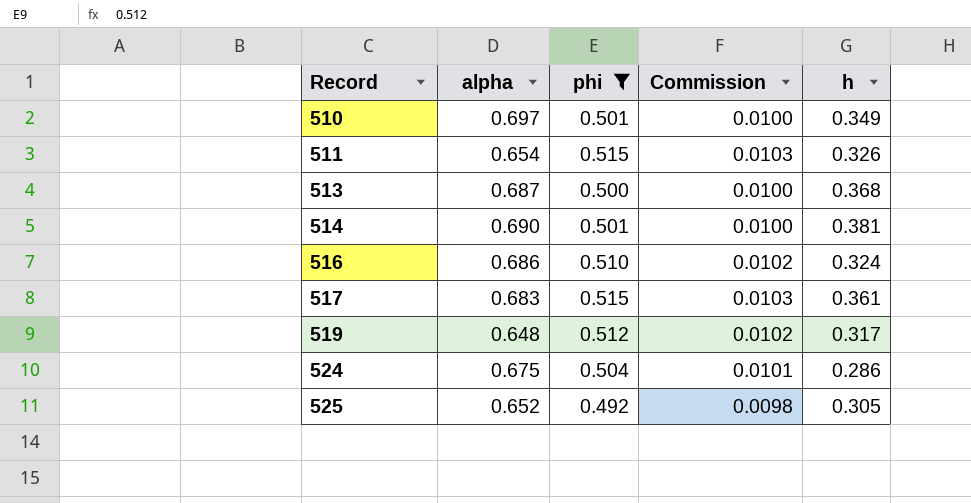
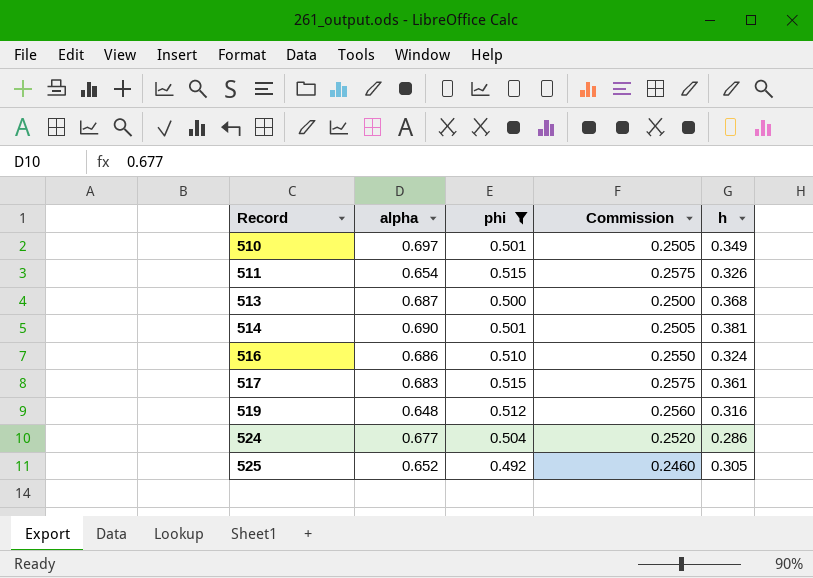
column Commission | formula: [phi] * 0.02 -> [phi] * 0.5
519 | h: 0.317 -> 0.316
524 | alpha: 0.675 -> 0.677

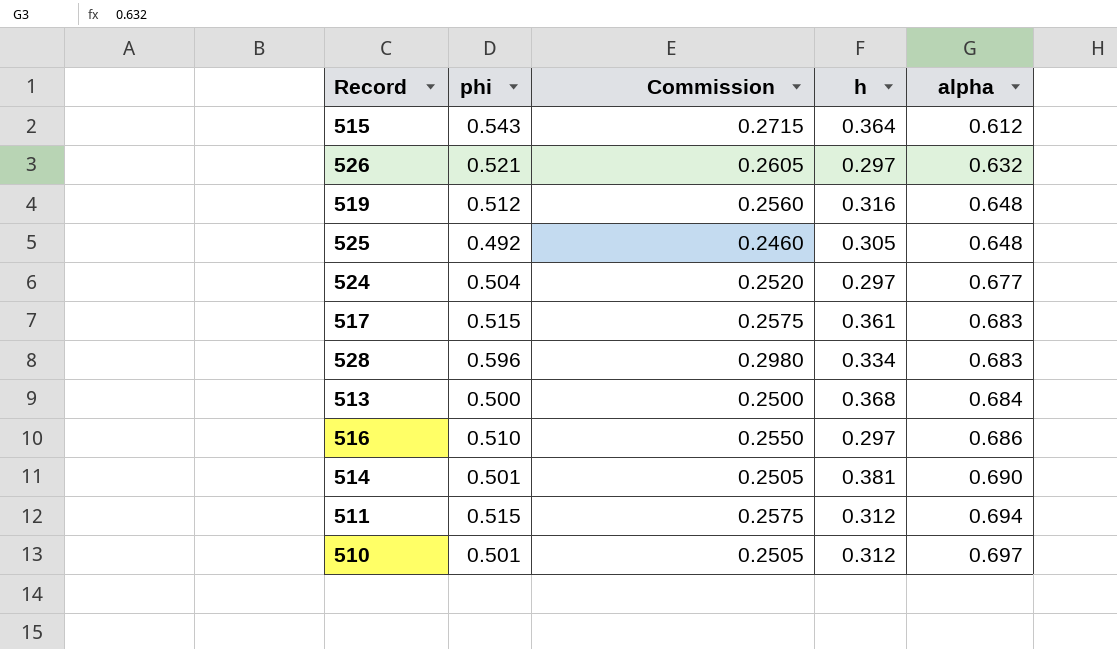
filter: phi <= 0.515 -> none
row order: Record ascending -> alpha ascending
column alpha | position: 2 -> 5
525 | alpha: 0.652 -> 0.648
524 | h: 0.286 -> 0.297
513 | alpha: 0.687 -> 0.684
516 | h: 0.324 -> 0.297
511 | h: 0.326 -> 0.312
511 | alpha: 0.654 -> 0.694
510 | h: 0.349 -> 0.312

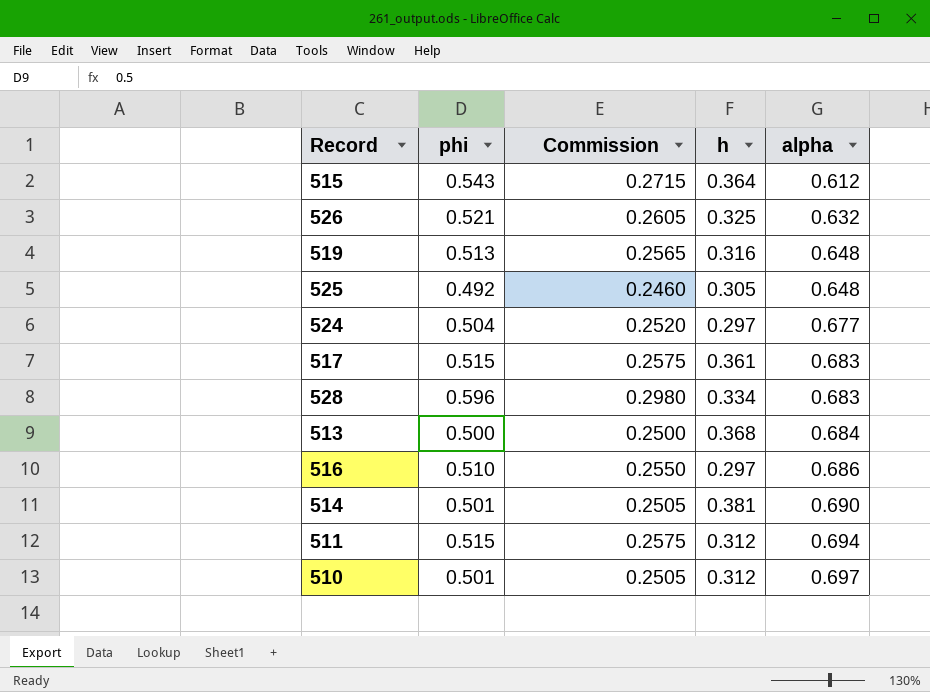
526 | h: 0.297 -> 0.325
519 | phi: 0.512 -> 0.513
519 | Commission: 0.2560 -> 0.2565

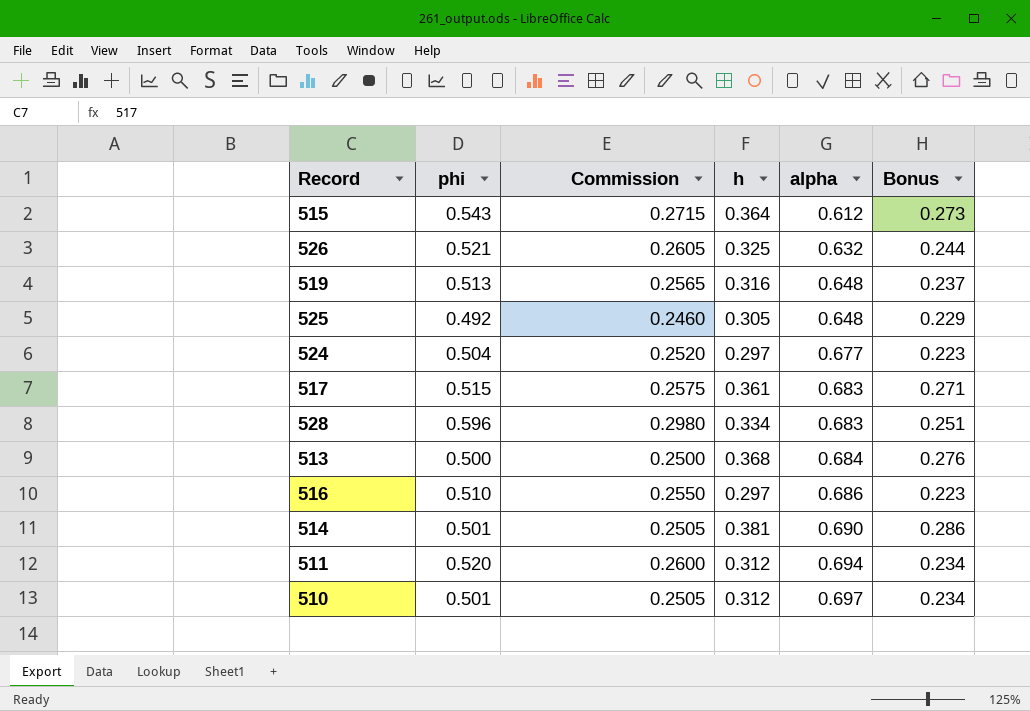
column Bonus | formula: none -> [h] * 0.75
511 | phi: 0.515 -> 0.520
511 | Commission: 0.2575 -> 0.2600

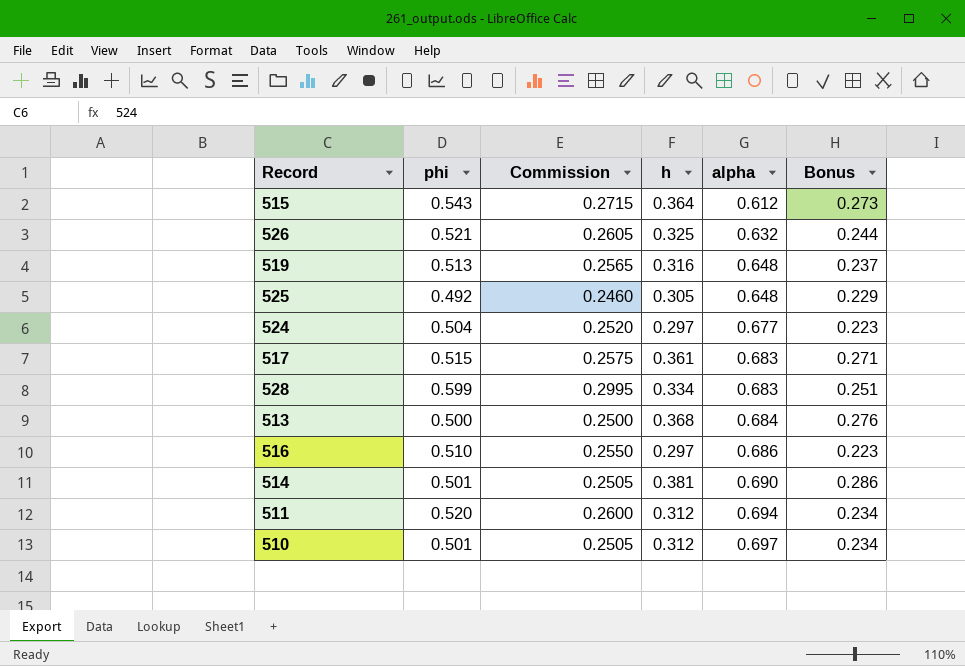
528 | phi: 0.596 -> 0.599
528 | Commission: 0.2980 -> 0.2995

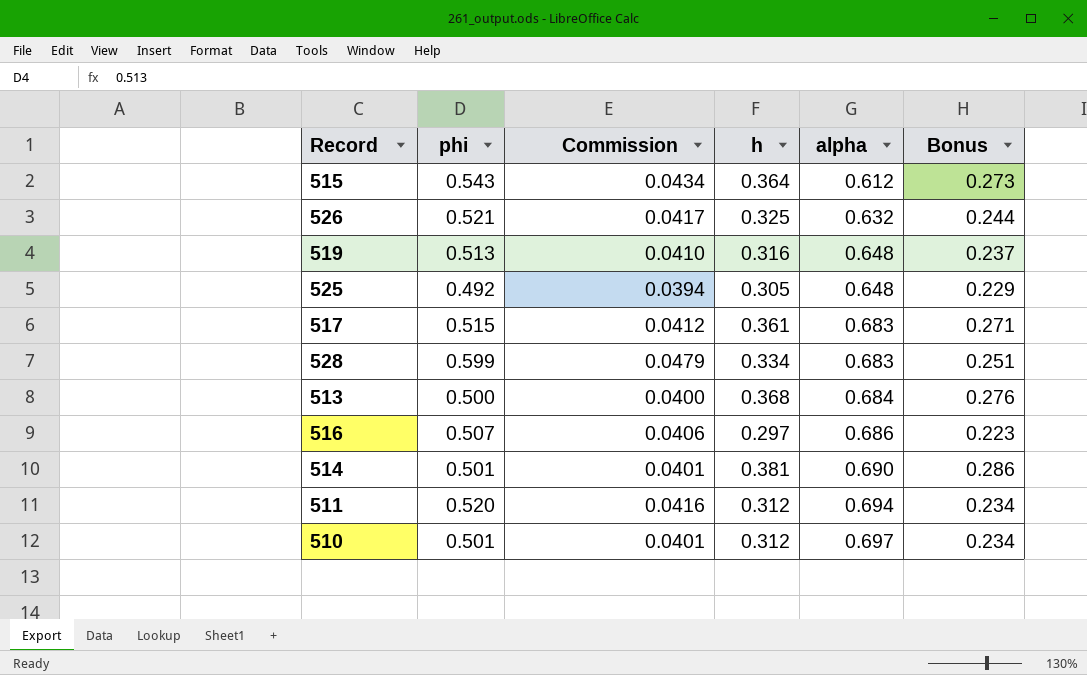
column Commission | formula: [phi] * 0.5 -> [phi] * 0.08
row 524: 0.504 | 0.2520 | 0.297 | 0.677 | 0.223 -> none
516 | phi: 0.510 -> 0.507

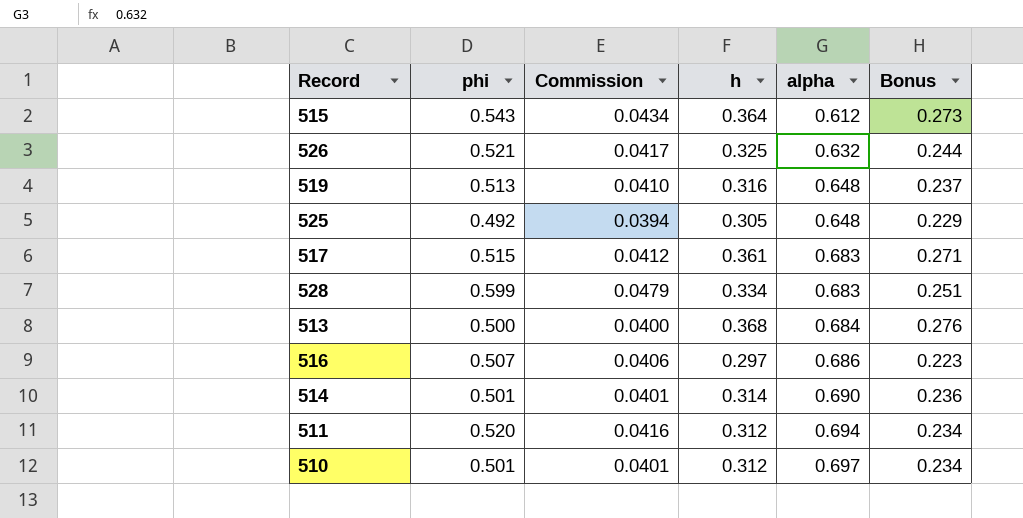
514 | h: 0.381 -> 0.314
514 | Bonus: 0.286 -> 0.236

